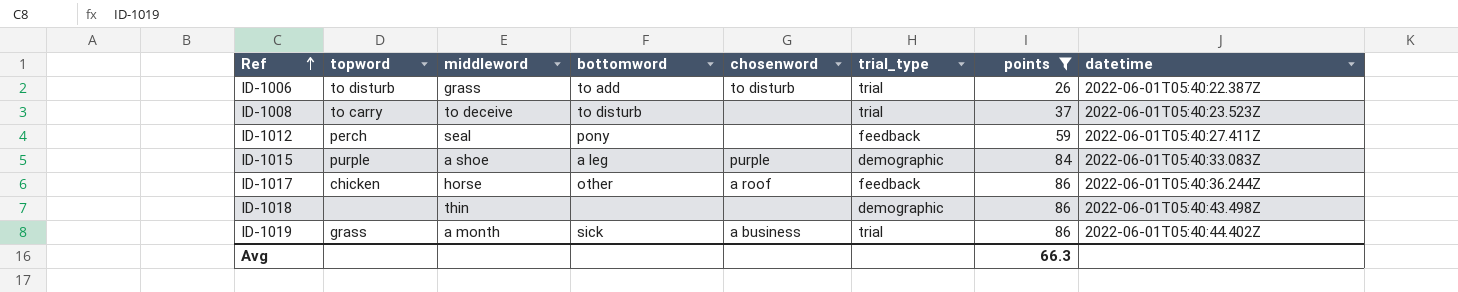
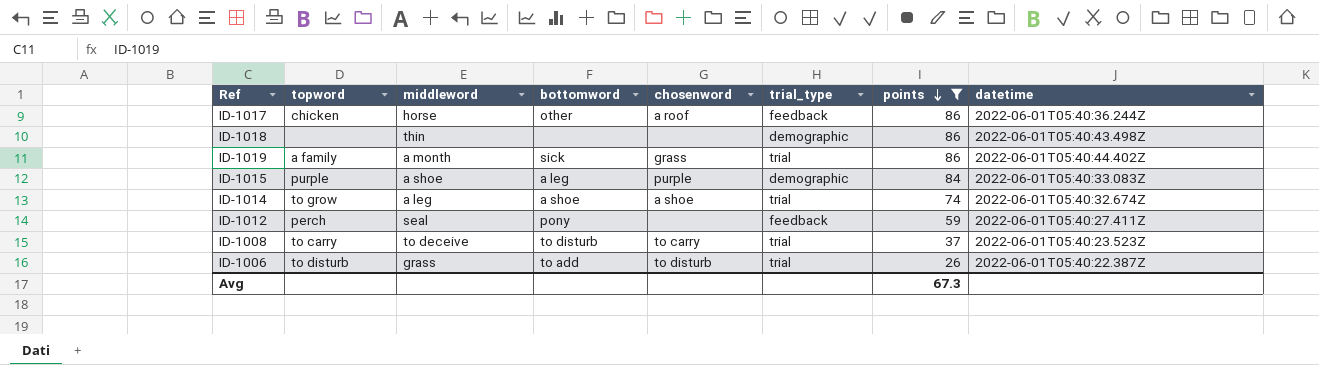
row order: Ref ascending -> points descending
ID-1019 | topword: grass -> a family
ID-1019 | chosenword: a business -> grass
row ID-1014: none -> to grow | a leg | a shoe | a shoe | trial | 74 | 2022-06-01T05:40:32.674Z
ID-1008 | chosenword: none -> to carry
Avg | points: 66.3 -> 67.3

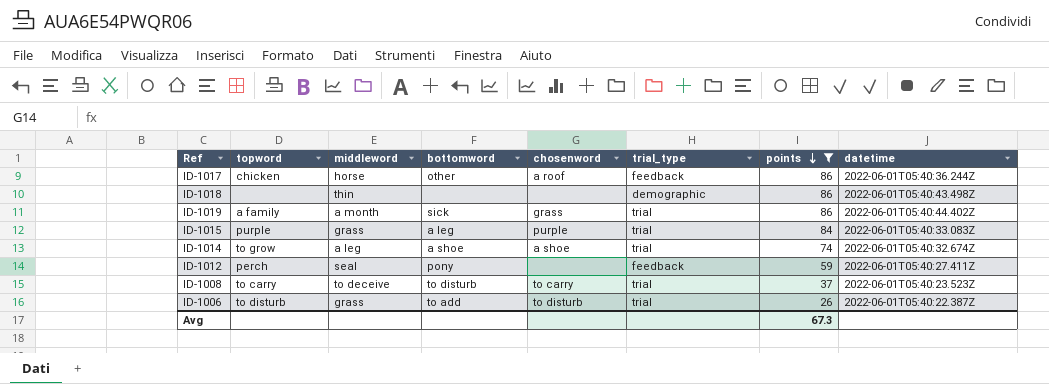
ID-1015 | middleword: a shoe -> grass
ID-1015 | trial_type: demographic -> trial

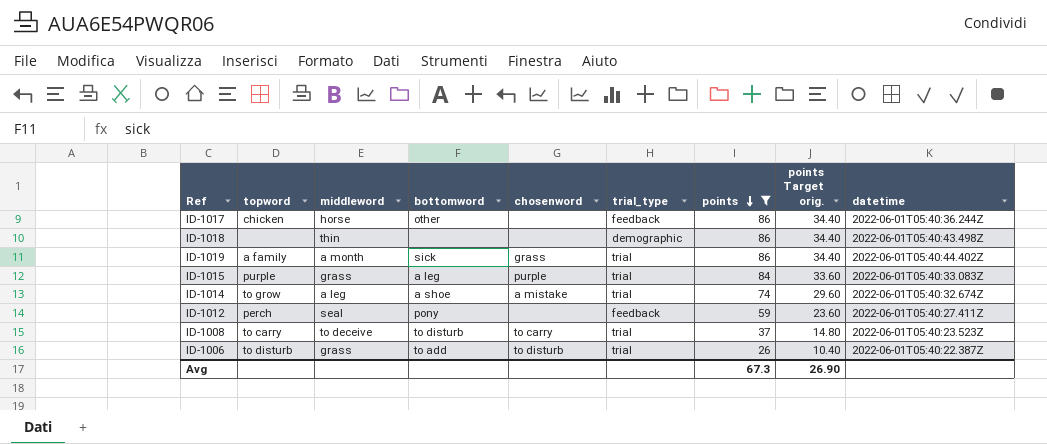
column points Target orig. | formula: none -> [points] * 0.4
ID-1017 | chosenword: a roof -> none
ID-1014 | chosenword: a shoe -> a mistake

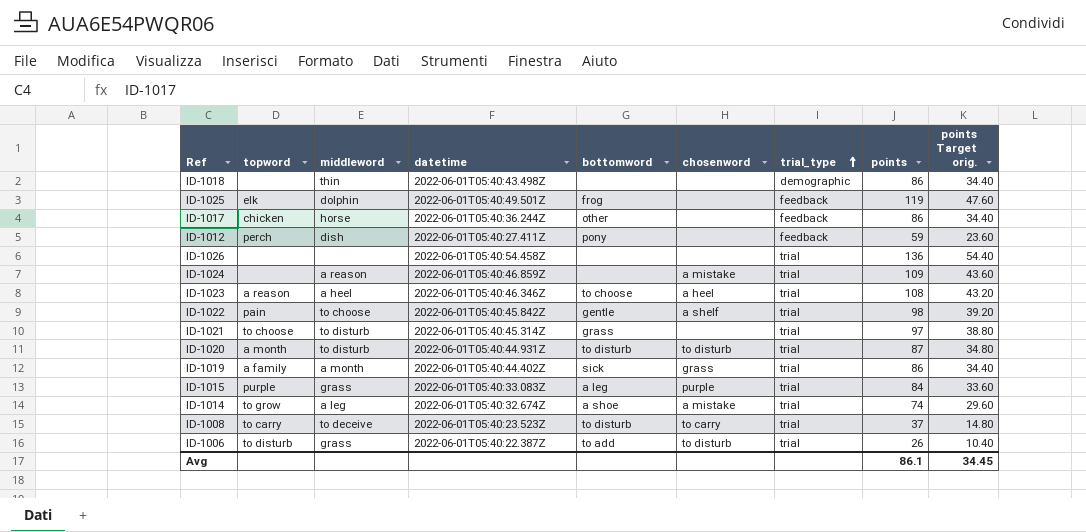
filter: points <= 86 -> none
row order: points descending -> trial_type ascending
column datetime | position: 9 -> 4
ID-1012 | middleword: seal -> dish
Avg | points: 67.3 -> 86.1
Avg | points Target orig.: 26.90 -> 34.45

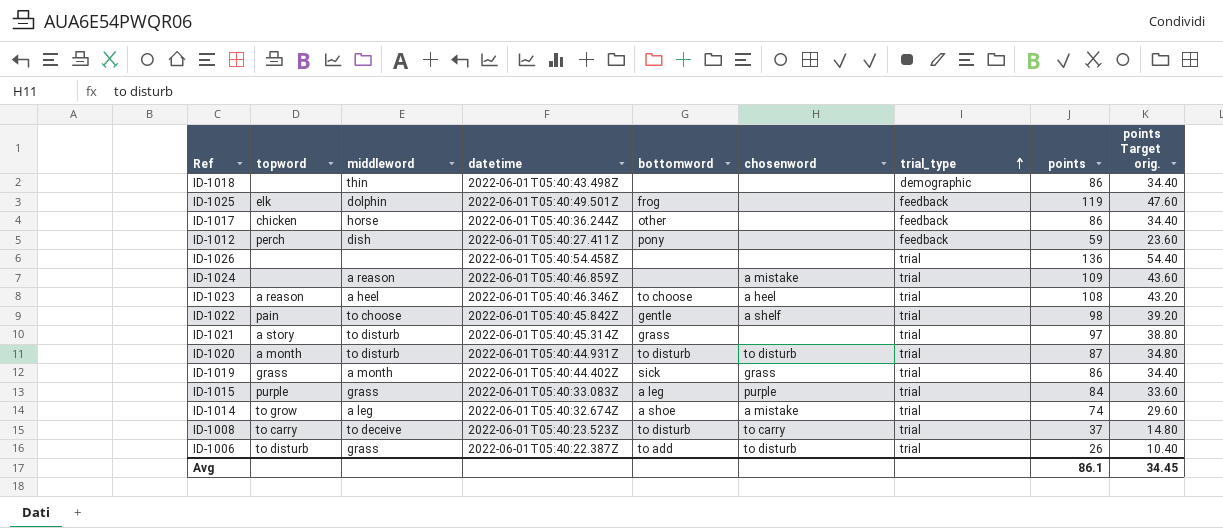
ID-1021 | topword: to choose -> a story
ID-1019 | topword: a family -> grass

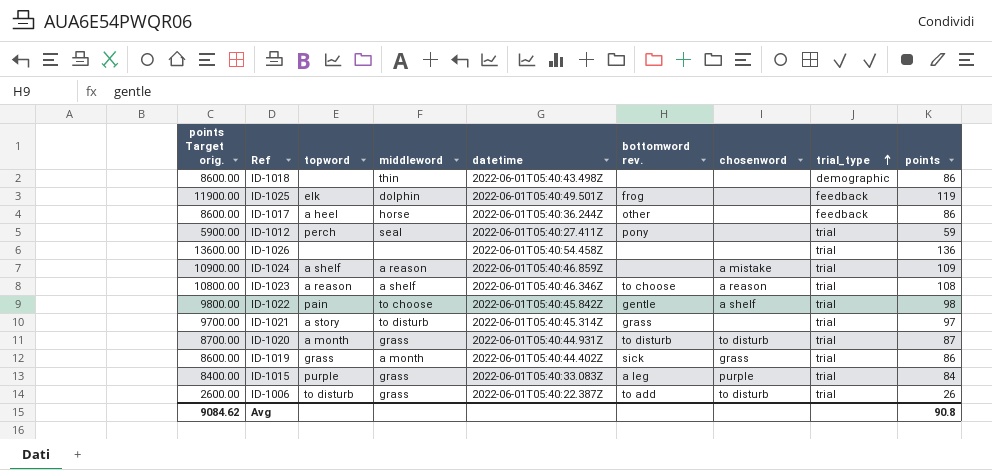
column points Target orig. | formula: [points] * 0.4 -> [points] * 100
column points Target orig. | position: 9 -> 1
column name: bottomword -> bottomword rev.
row ID-1014: to grow | a leg | 2022-06-01T05:40:32.674Z | a shoe | a mistake | trial | 74 | 29.60 -> none
row ID-1008: to carry | to deceive | 2022-06-01T05:40:23.523Z | to disturb | to carry | trial | 37 | 14.80 -> none
ID-1017 | topword: chicken -> a heel
ID-1012 | middleword: dish -> seal
ID-1012 | trial_type: feedback -> trial
ID-1024 | topword: none -> a shelf
ID-1023 | middleword: a heel -> a shelf
ID-1023 | chosenword: a heel -> a reason
ID-1020 | middleword: to disturb -> grass
Avg | points Target orig.: 34.45 -> 9084.62
Avg | points: 86.1 -> 90.8

